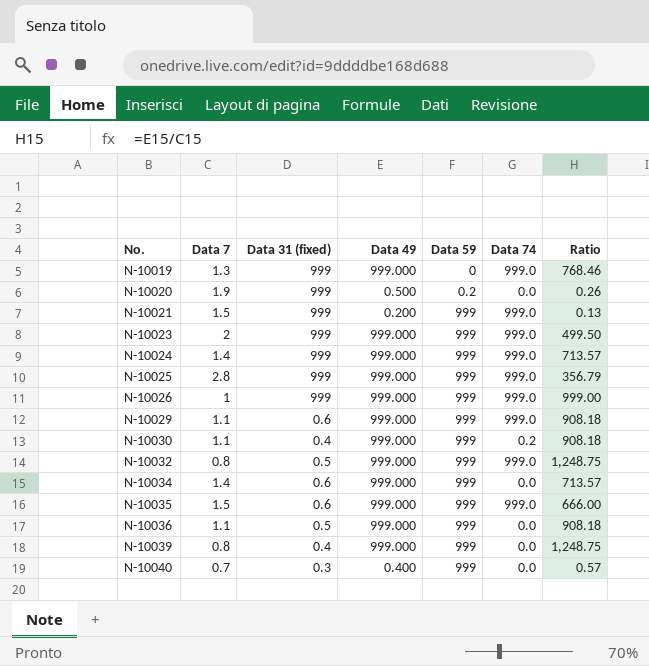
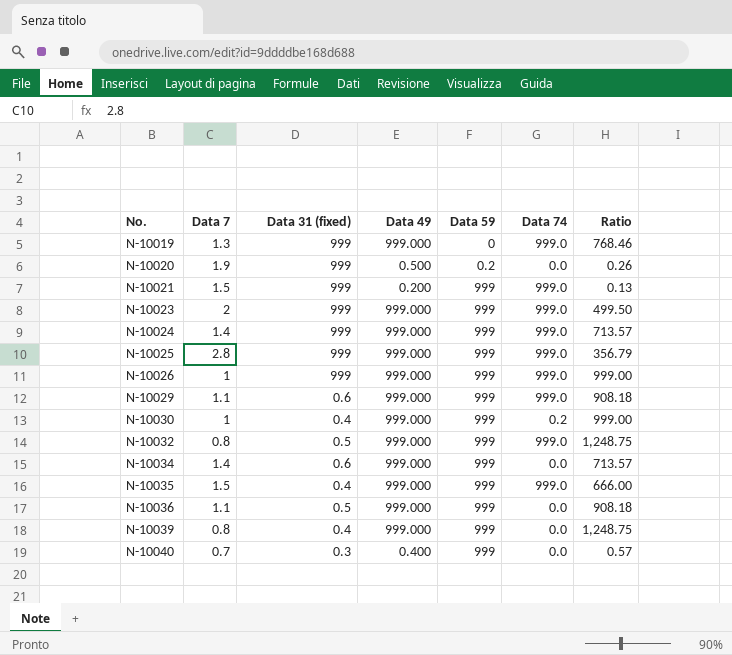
N-10030 | Data 7: 1.1 -> 1
N-10030 | Ratio: 908.18 -> 999.00
N-10035 | Data 31 (fixed): 0.6 -> 0.4

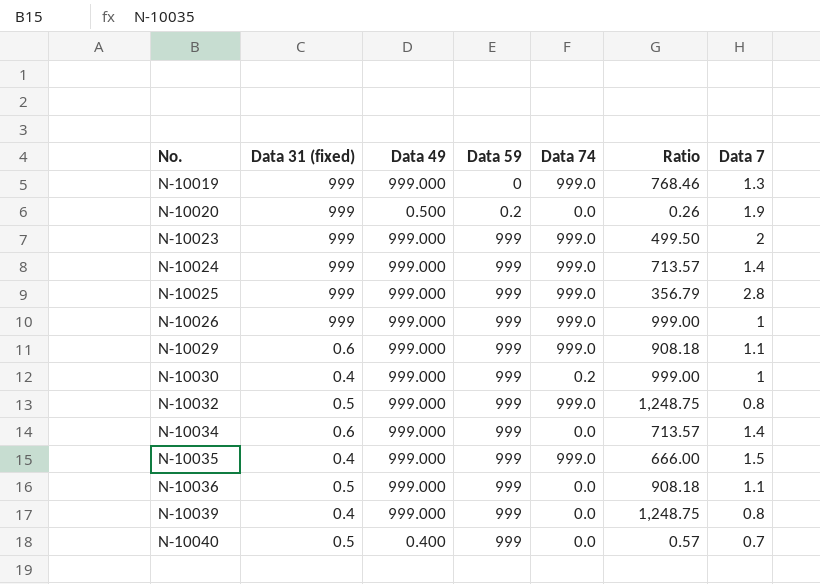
column Data 7 | position: 2 -> 7
row N-10021: 1.5 | 999 | 0.200 | 999 | 999.0 | 0.13 -> none
N-10040 | Data 31 (fixed): 0.3 -> 0.5

